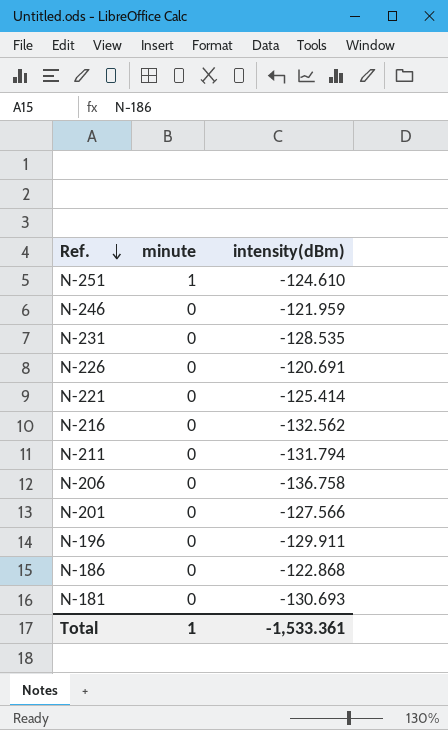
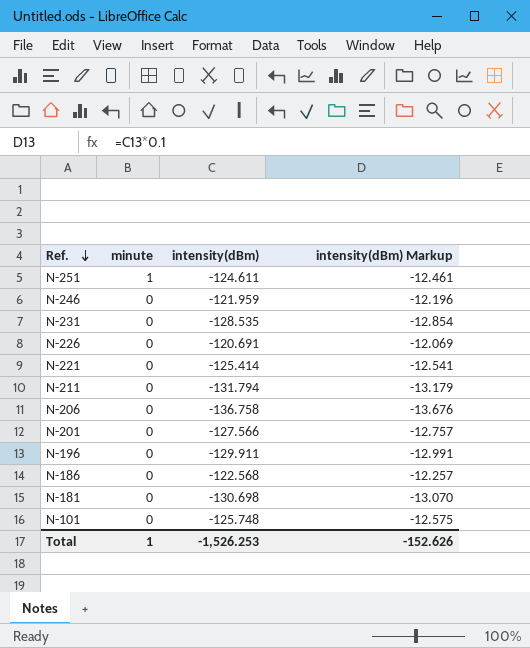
column intensity(dBm) Markup | formula: none -> [intensity(dBm)] * 0.1
row N-216: 0 | -132.562 -> none
N-251 | intensity(dBm): -124.610 -> -124.611
N-186 | intensity(dBm): -122.868 -> -122.568
N-181 | intensity(dBm): -130.693 -> -130.698
row N-101: none -> 0 | -125.748 | -12.575
Total | intensity(dBm): -1,533.361 -> -1,526.253

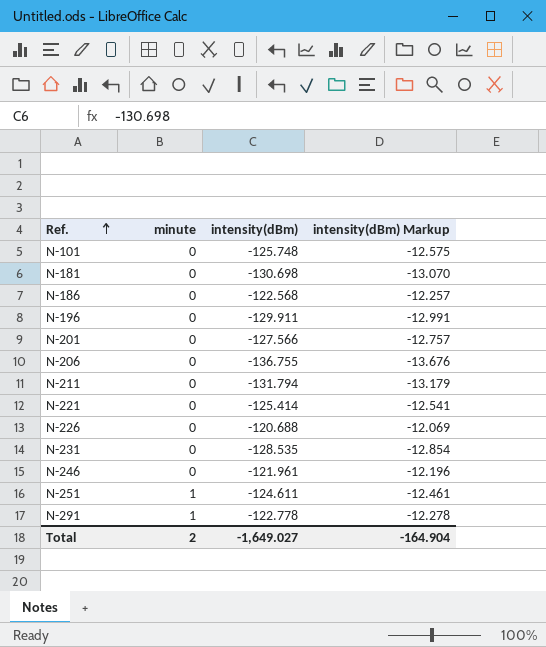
row order: Ref. descending -> Ref. ascending
N-206 | intensity(dBm): -136.758 -> -136.755
N-226 | intensity(dBm): -120.691 -> -120.688
N-246 | intensity(dBm): -121.959 -> -121.961
row N-291: none -> 1 | -122.778 | -12.278
Total | minute: 1 -> 2
Total | intensity(dBm): -1,526.253 -> -1,649.027
Total | intensity(dBm) Markup: -152.626 -> -164.904

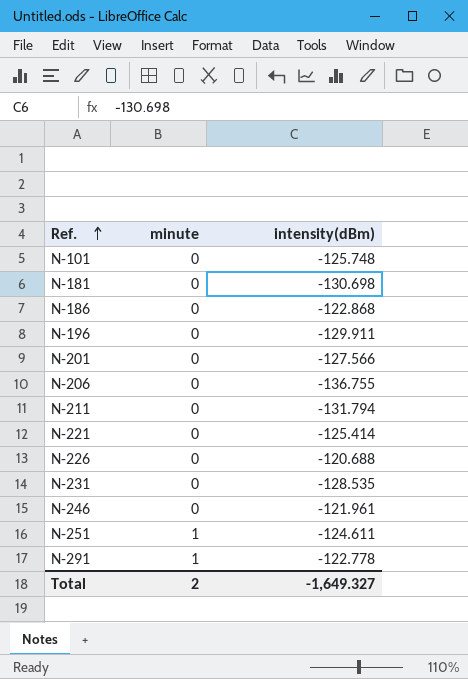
column intensity(dBm) Markup | formula: [intensity(dBm)] * 0.1 -> none
N-186 | intensity(dBm): -122.568 -> -122.868
Total | intensity(dBm): -1,649.027 -> -1,649.327

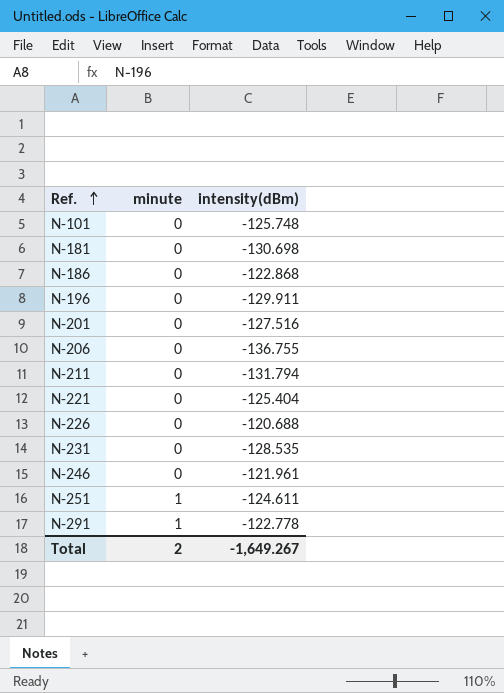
N-201 | intensity(dBm): -127.566 -> -127.516
N-221 | intensity(dBm): -125.414 -> -125.404
Total | intensity(dBm): -1,649.327 -> -1,649.267

